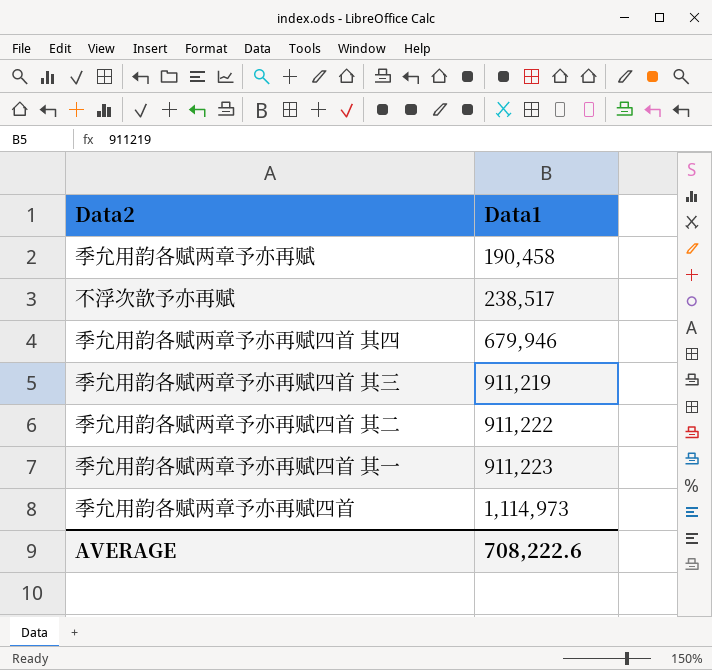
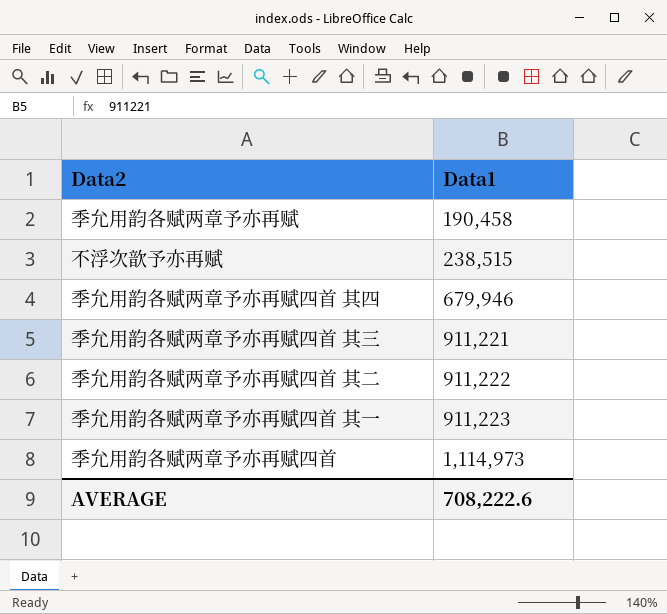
不浮次歆予亦再赋 | Data1: 238,517 -> 238,515
季允用韵各赋两章予亦再赋四首 其三 | Data1: 911,219 -> 911,221

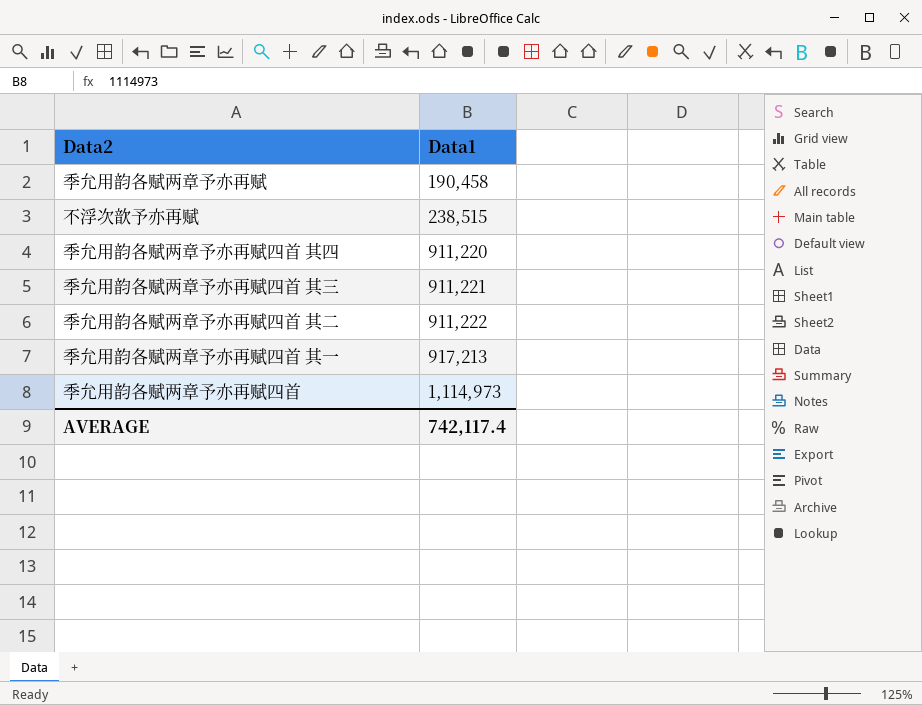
季允用韵各赋两章予亦再赋四首 其四 | Data1: 679,946 -> 911,220
季允用韵各赋两章予亦再赋四首 其一 | Data1: 911,223 -> 917,213
AVERAGE | Data1: 708,222.6 -> 742,117.4

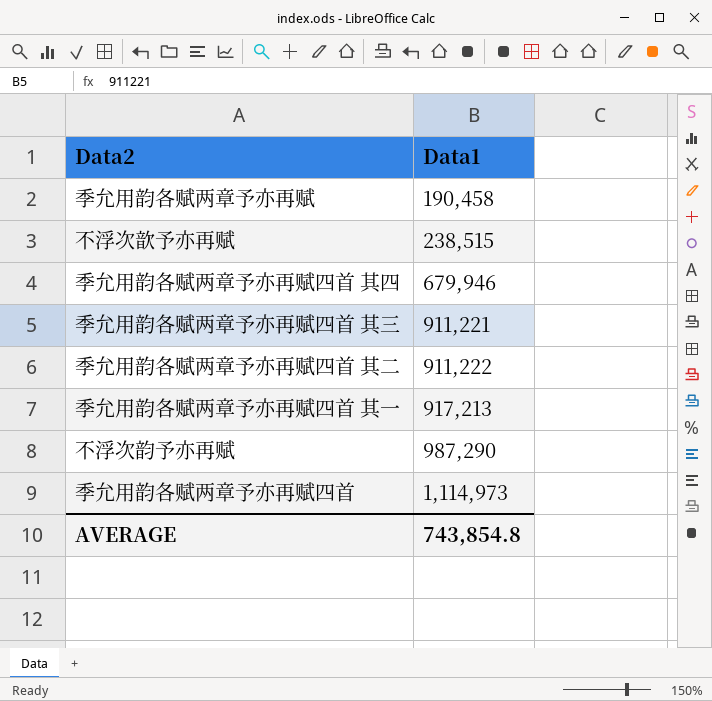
季允用韵各赋两章予亦再赋四首 其四 | Data1: 911,220 -> 679,946
row 不浮次韵予亦再赋: none -> 987,290
AVERAGE | Data1: 742,117.4 -> 743,854.8

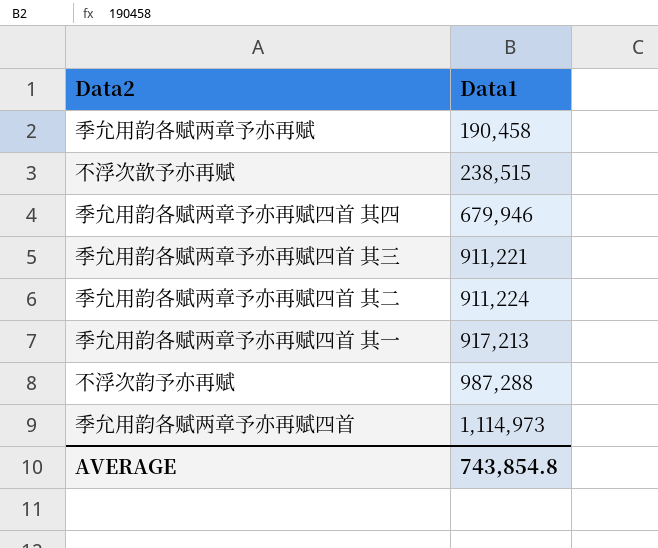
季允用韵各赋两章予亦再赋四首 其二 | Data1: 911,222 -> 911,224
不浮次韵予亦再赋 | Data1: 987,290 -> 987,288

